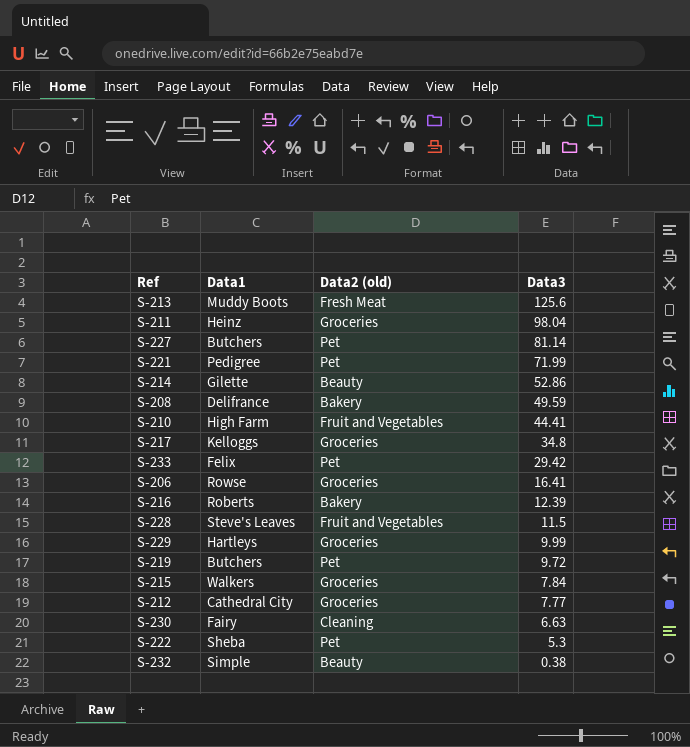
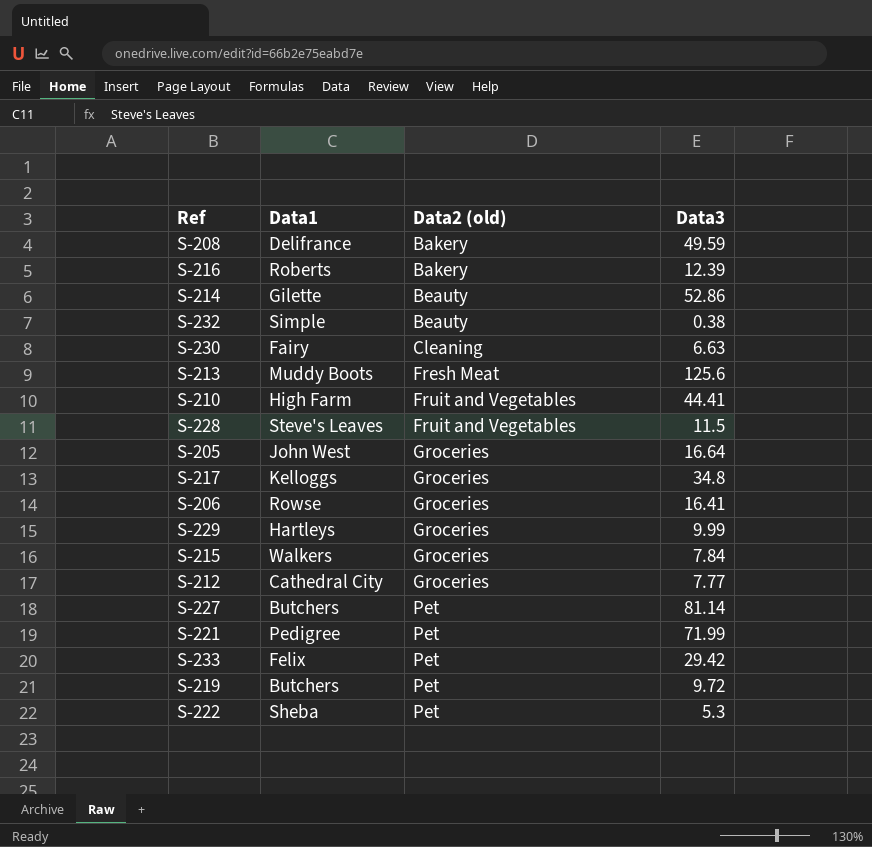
row order: Data3 descending -> Data2 (old) ascending
row S-211: Heinz | Groceries | 98.04 -> none
row S-205: none -> John West | Groceries | 16.64

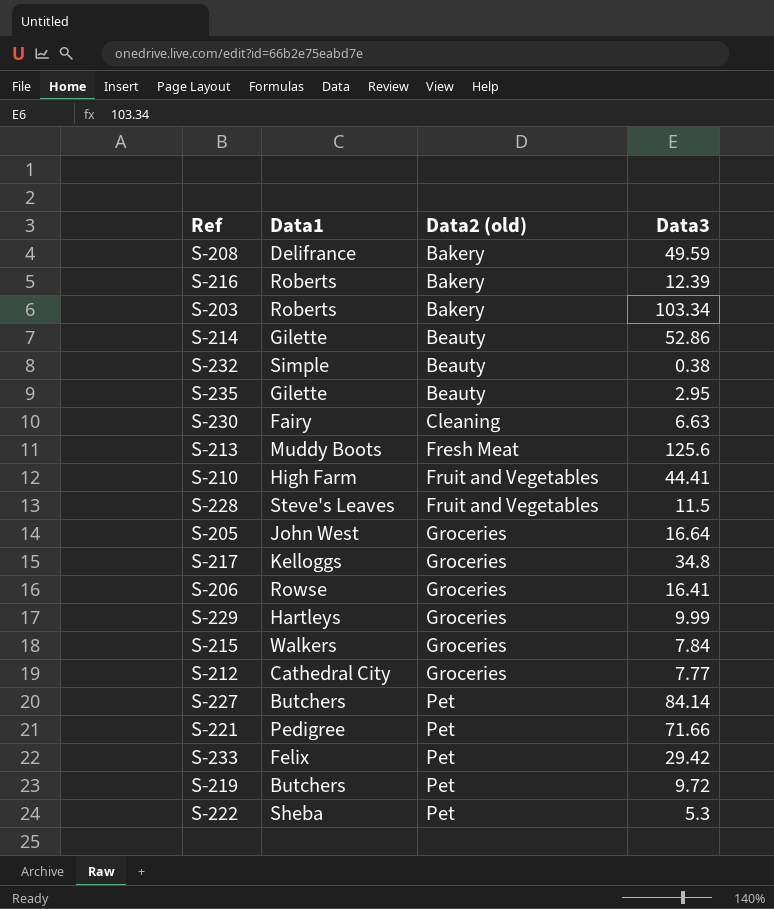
row S-203: none -> Roberts | Bakery | 103.34
row S-235: none -> Gilette | Beauty | 2.95
S-227 | Data3: 81.14 -> 84.14
S-221 | Data3: 71.99 -> 71.66

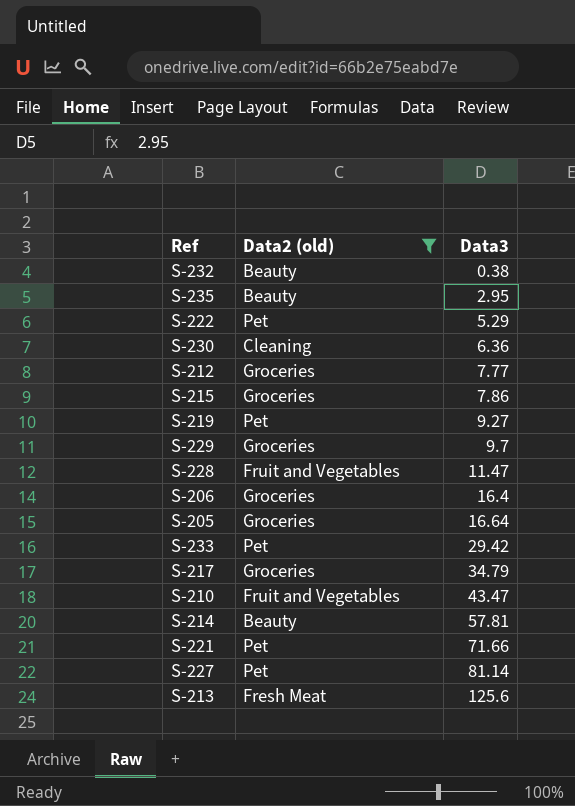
filter: none -> Data2 (old) != Bakery
row order: Data2 (old) ascending -> Data3 ascending
column Data1 | position: 2 -> none
S-222 | Data3: 5.3 -> 5.29
S-230 | Data3: 6.63 -> 6.36
S-215 | Data3: 7.84 -> 7.86
S-219 | Data3: 9.72 -> 9.27
S-229 | Data3: 9.99 -> 9.7
S-228 | Data3: 11.5 -> 11.47
S-206 | Data3: 16.41 -> 16.4
S-217 | Data3: 34.8 -> 34.79
S-210 | Data3: 44.41 -> 43.47
S-214 | Data3: 52.86 -> 57.81
S-227 | Data3: 84.14 -> 81.14

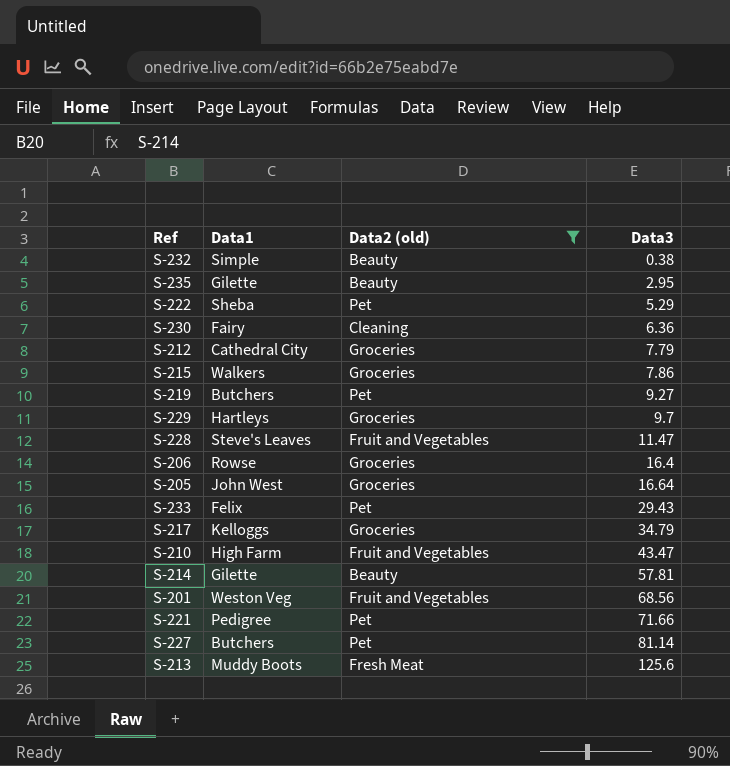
column Data1 | position: none -> 2
S-212 | Data3: 7.77 -> 7.79
S-233 | Data3: 29.42 -> 29.43
row S-201: none -> Weston Veg | Fruit and Vegetables | 68.56

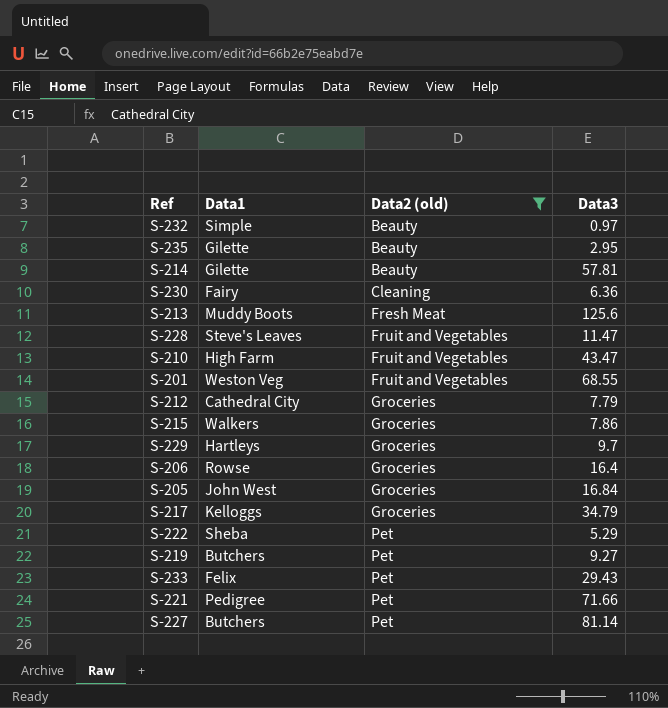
row order: Data3 ascending -> Data2 (old) ascending
S-232 | Data3: 0.38 -> 0.97
S-201 | Data3: 68.56 -> 68.55
S-205 | Data3: 16.64 -> 16.84

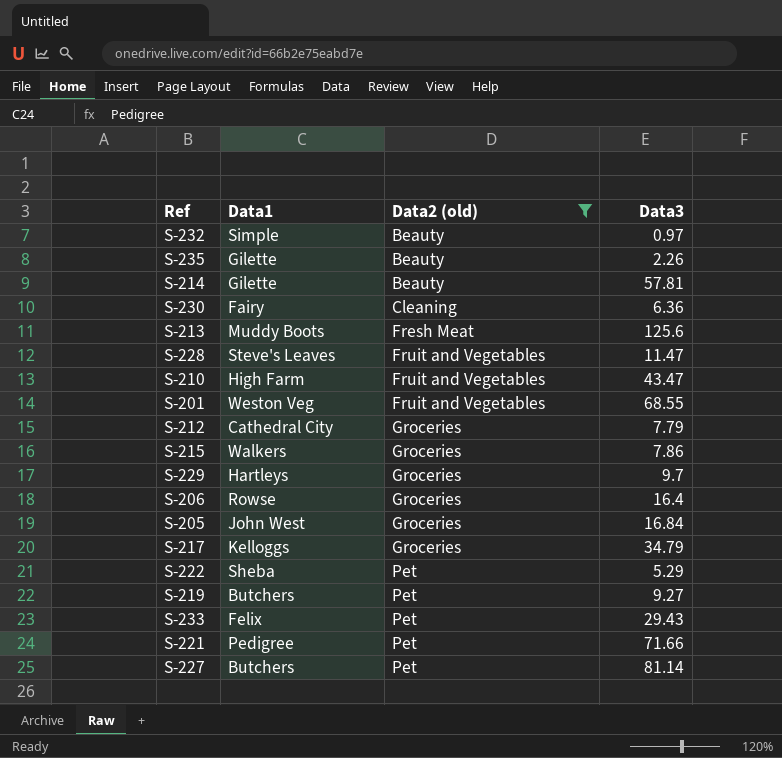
S-235 | Data3: 2.95 -> 2.26

